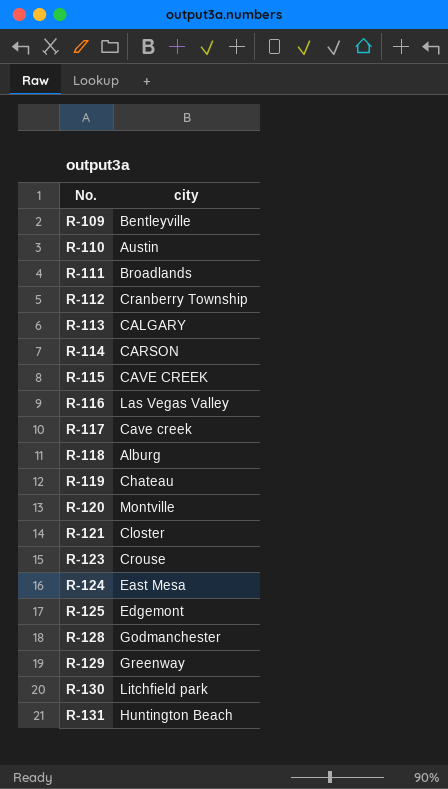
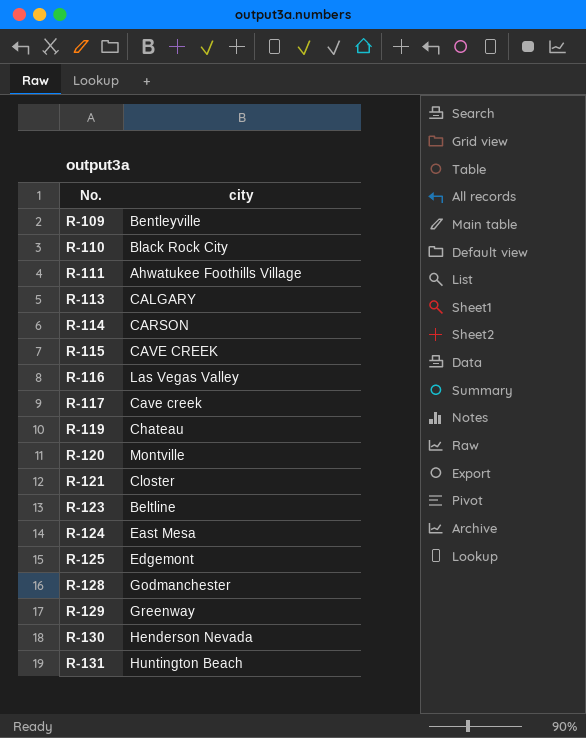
row R-112: Cranberry Township -> none
row R-118: Alburg -> none
R-110 | city: Austin -> Black Rock City
R-111 | city: Broadlands -> Ahwatukee Foothills Village
R-123 | city: Crouse -> Beltline
R-130 | city: Litchfield park -> Henderson Nevada

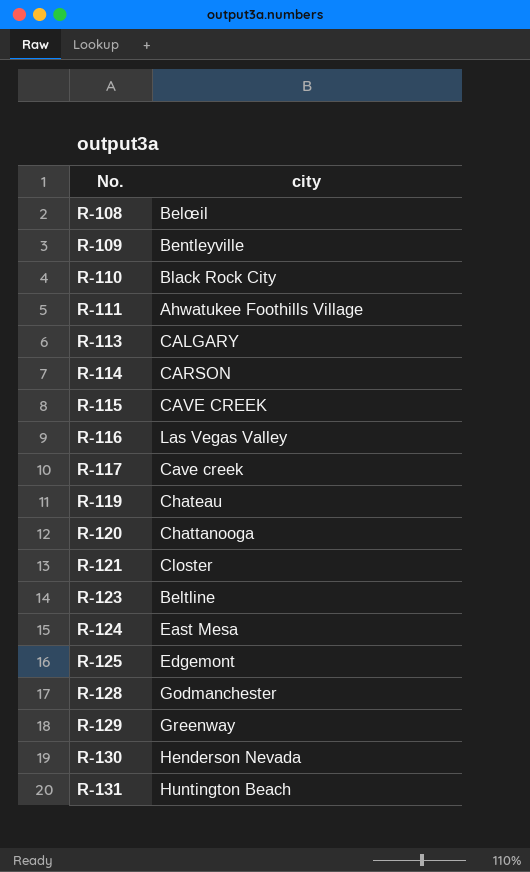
row R-108: none -> Belœil
R-120 | city: Montville -> Chattanooga

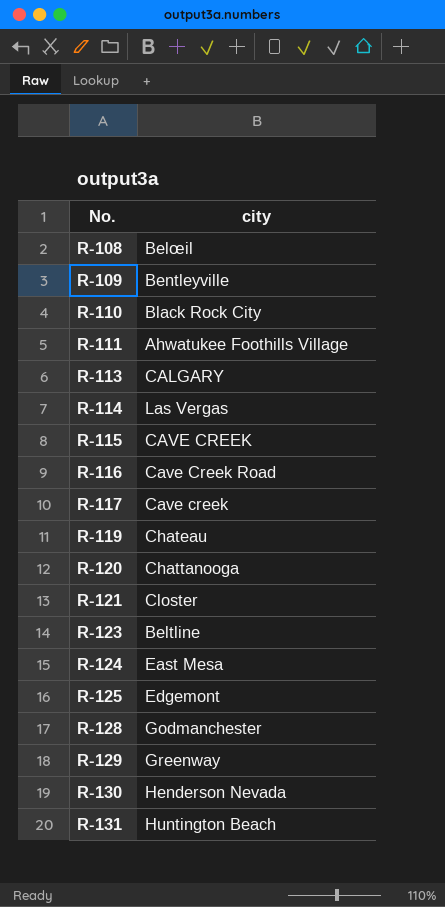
R-114 | city: CARSON -> Las Vergas
R-116 | city: Las Vegas Valley -> Cave Creek Road

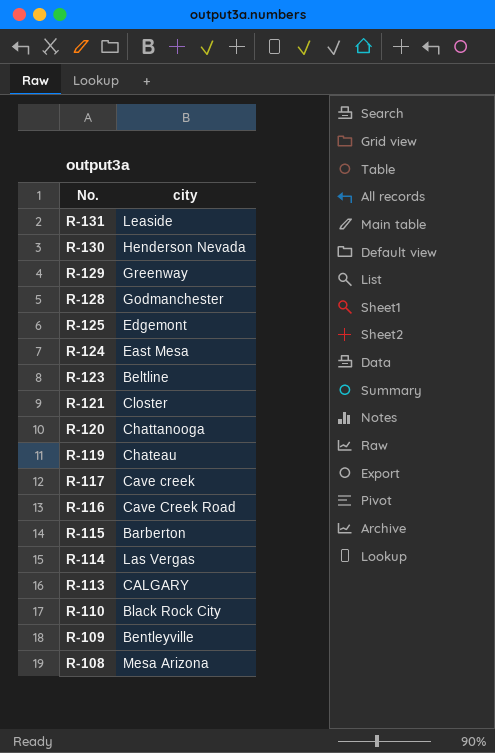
row order: No. ascending -> No. descending
row R-111: Ahwatukee Foothills Village -> none
R-131 | city: Huntington Beach -> Leaside
R-115 | city: CAVE CREEK -> Barberton
R-108 | city: Belœil -> Mesa Arizona

